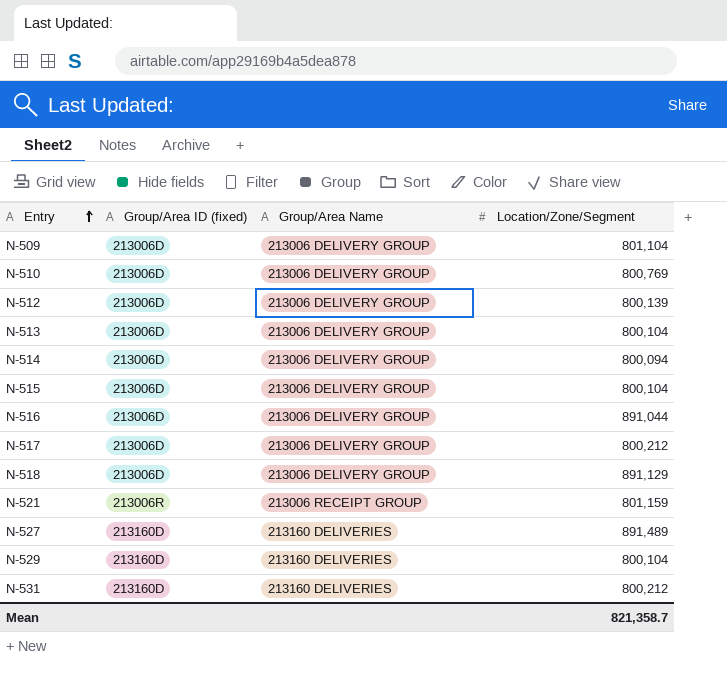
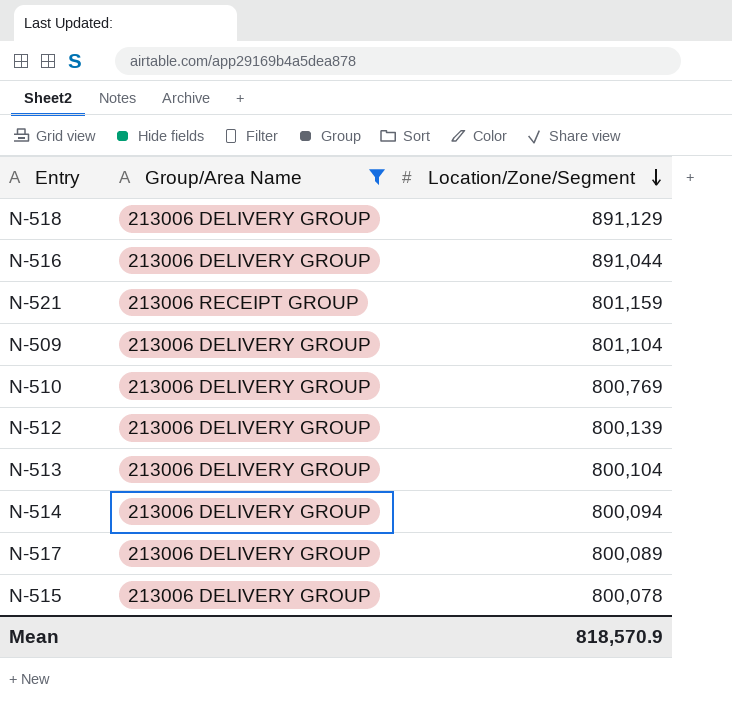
filter: none -> Group/Area Name != 213160 DELIVERIES
row order: Entry ascending -> Location/Zone/Segment descending
column Group/Area ID (fixed) | position: 2 -> none
N-517 | Location/Zone/Segment: 800,212 -> 800,089
N-515 | Location/Zone/Segment: 800,104 -> 800,078
Mean | Location/Zone/Segment: 821,358.7 -> 818,570.9

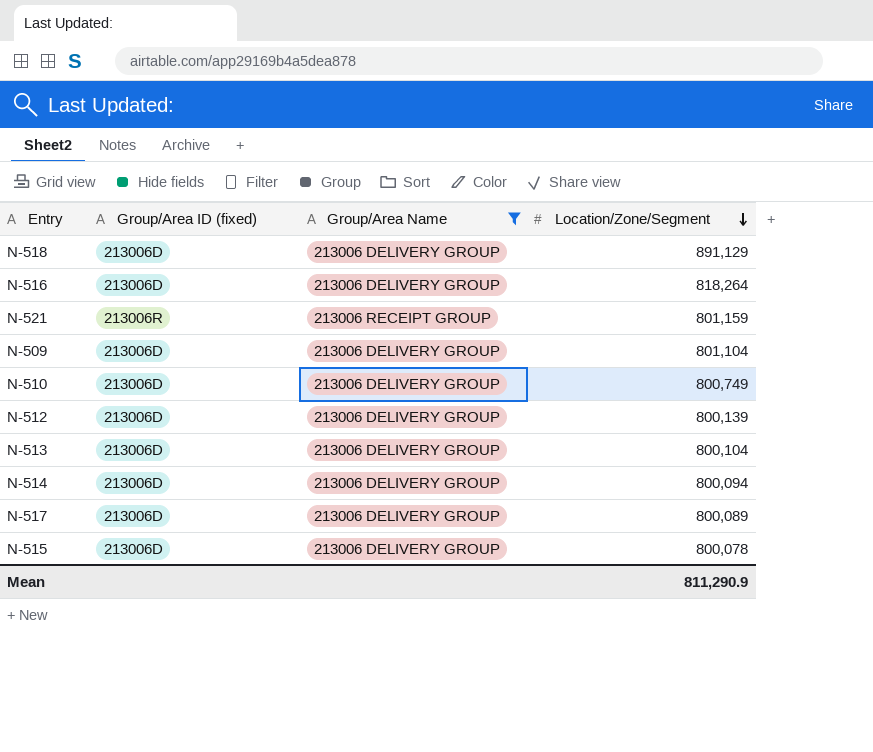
column Group/Area ID (fixed) | position: none -> 2
N-516 | Location/Zone/Segment: 891,044 -> 818,264
N-510 | Location/Zone/Segment: 800,769 -> 800,749
Mean | Location/Zone/Segment: 818,570.9 -> 811,290.9

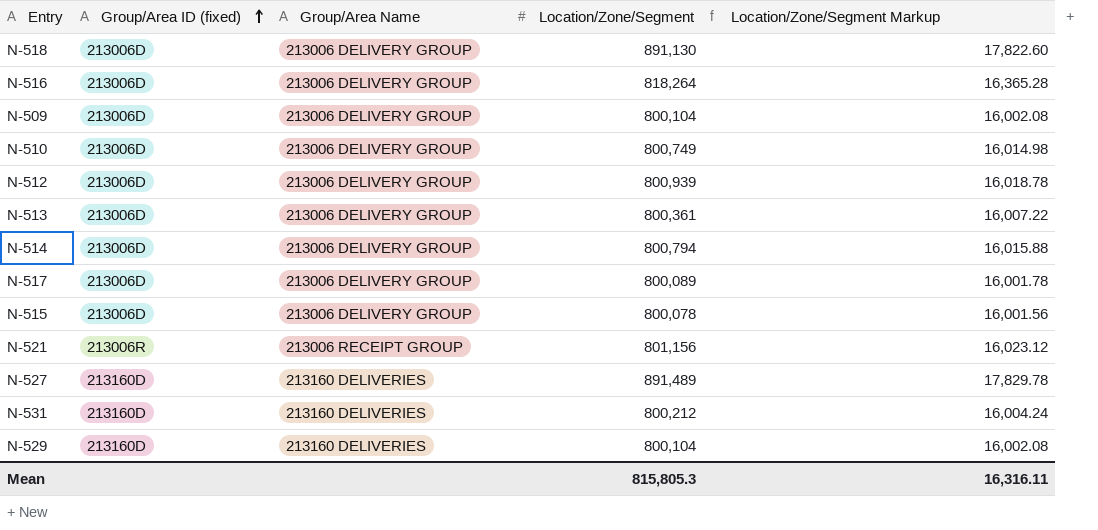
filter: Group/Area Name != 213160 DELIVERIES -> none
row order: Location/Zone/Segment descending -> Group/Area ID (fixed) ascending
column Location/Zone/Segment Markup | formula: none -> [Location/Zone/Segment] * 0.02
N-518 | Location/Zone/Segment: 891,129 -> 891,130
N-509 | Location/Zone/Segment: 801,104 -> 800,104
N-512 | Location/Zone/Segment: 800,139 -> 800,939
N-513 | Location/Zone/Segment: 800,104 -> 800,361
N-514 | Location/Zone/Segment: 800,094 -> 800,794
N-521 | Location/Zone/Segment: 801,159 -> 801,156
Mean | Location/Zone/Segment: 811,290.9 -> 815,805.3

